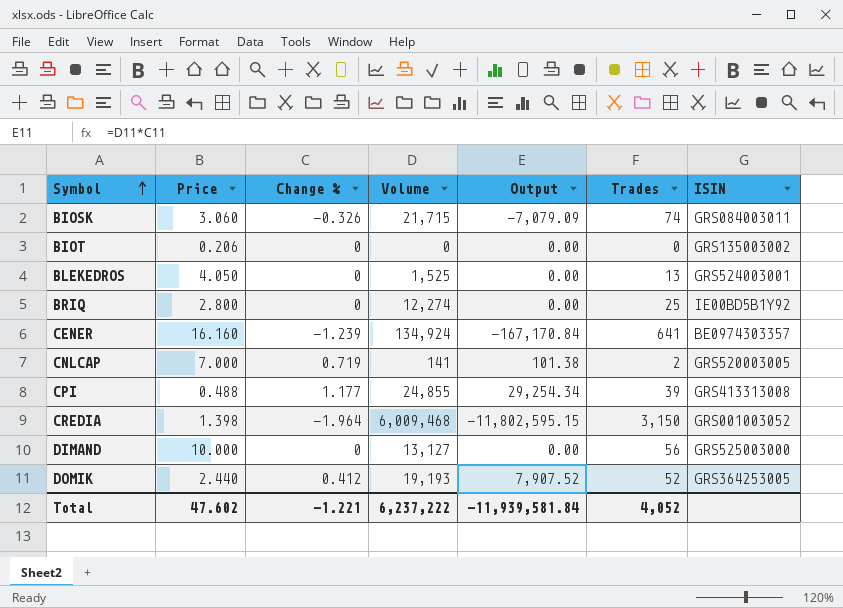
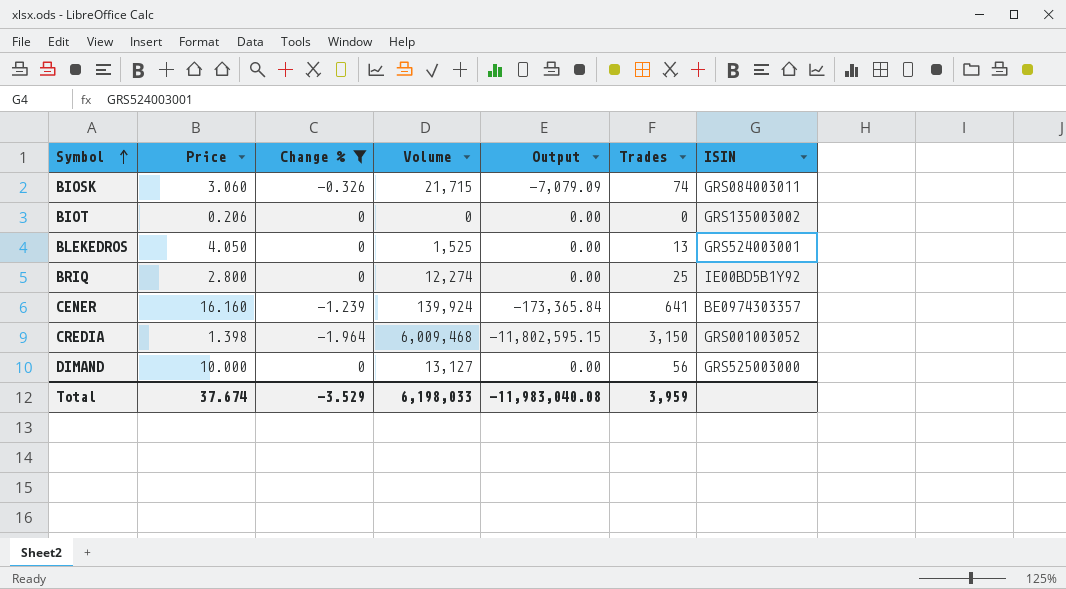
filter: none -> Change % <= 0
CENER | Volume: 134,924 -> 139,924
CENER | Output: -167,170.84 -> -173,365.84
Total | Price: 47.602 -> 37.674
Total | Change %: -1.221 -> -3.529
Total | Volume: 6,237,222 -> 6,198,033
Total | Output: -11,939,581.84 -> -11,983,040.08
Total | Trades: 4,052 -> 3,959

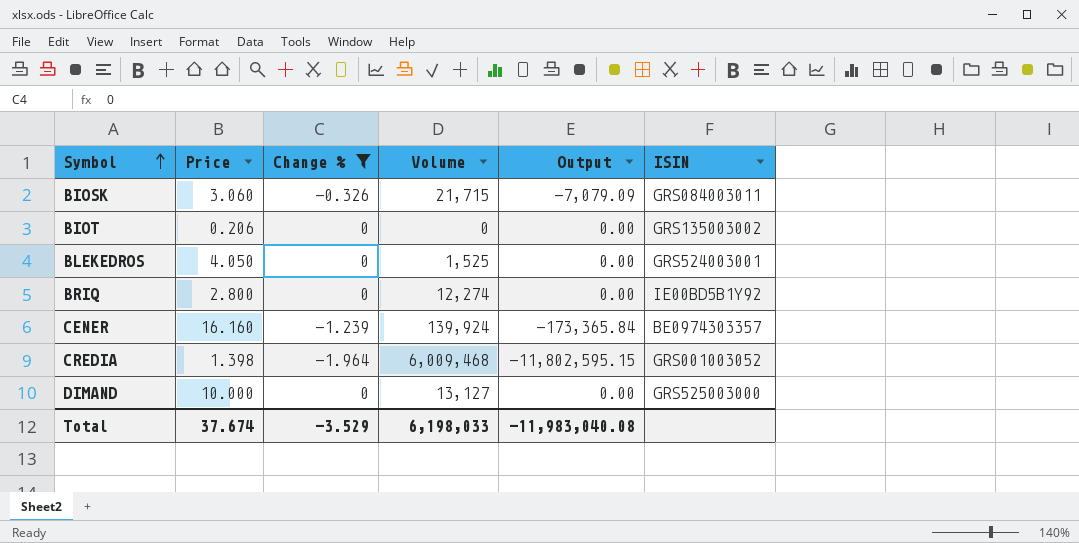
column Trades | position: 6 -> none

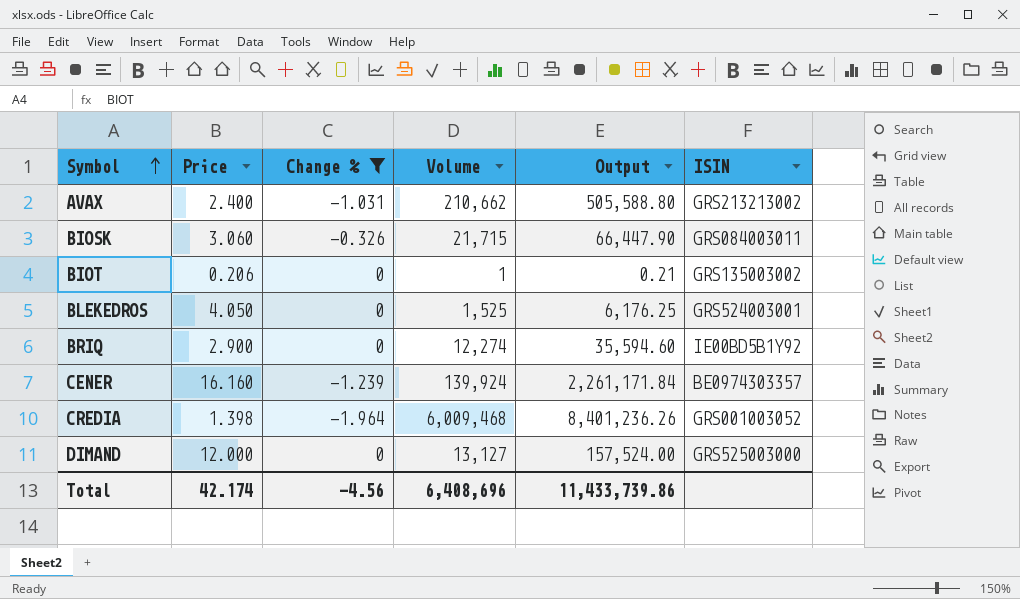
column Output | formula: [Change %] * [Volume] -> [Price] * [Volume]
row AVAX: none -> 2.400 | -1.031 | 210,662 | 505,588.80 | GRS213213002
BIOT | Volume: 0 -> 1
BRIQ | Price: 2.800 -> 2.900
DIMAND | Price: 10.000 -> 12.000
Total | Price: 37.674 -> 42.174
Total | Change %: -3.529 -> -4.56
Total | Volume: 6,198,033 -> 6,408,696
Total | Output: -11,983,040.08 -> 11,433,739.86

